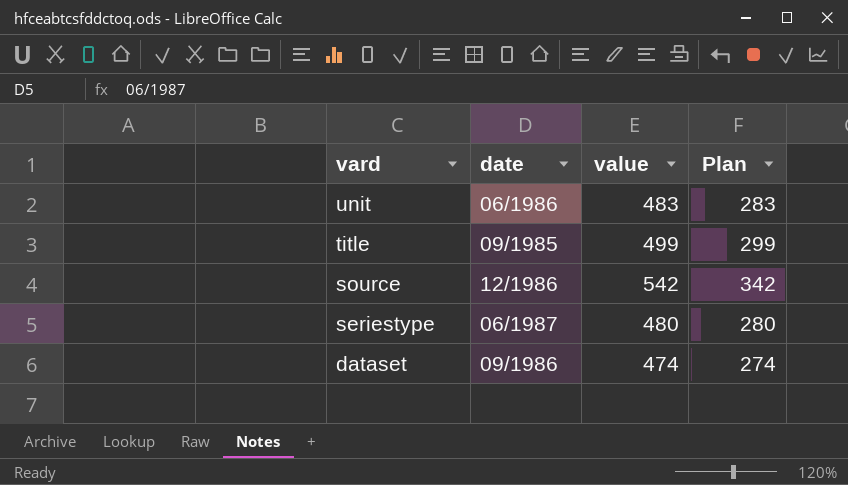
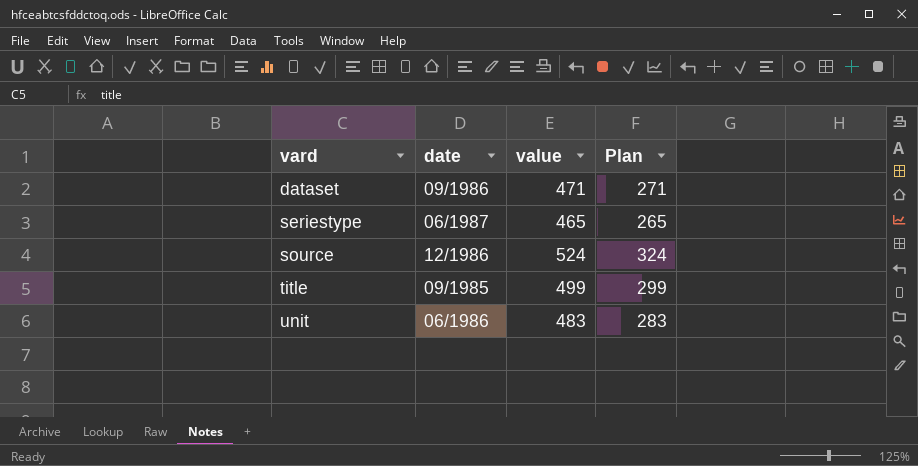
row order: vard descending -> vard ascending
dataset | value: 474 -> 471
dataset | Plan: 274 -> 271
seriestype | value: 480 -> 465
seriestype | Plan: 280 -> 265
source | value: 542 -> 524
source | Plan: 342 -> 324

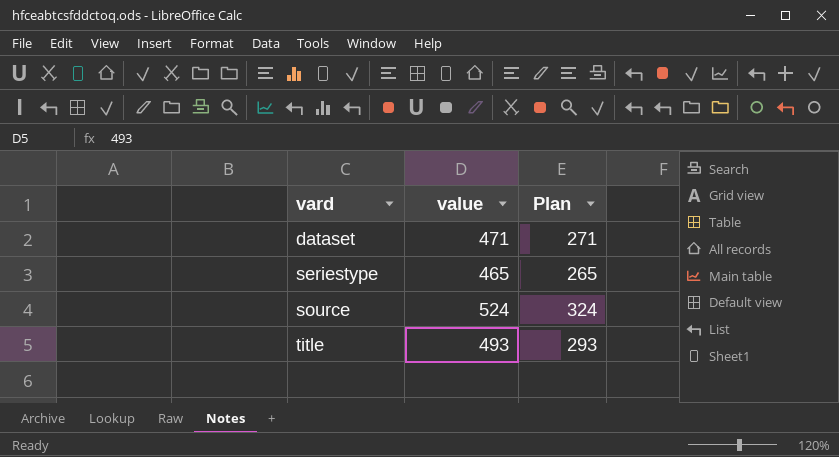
column date | position: 2 -> none
row unit: 06/1986 | 483 | 283 -> none
title | value: 499 -> 493
title | Plan: 299 -> 293

